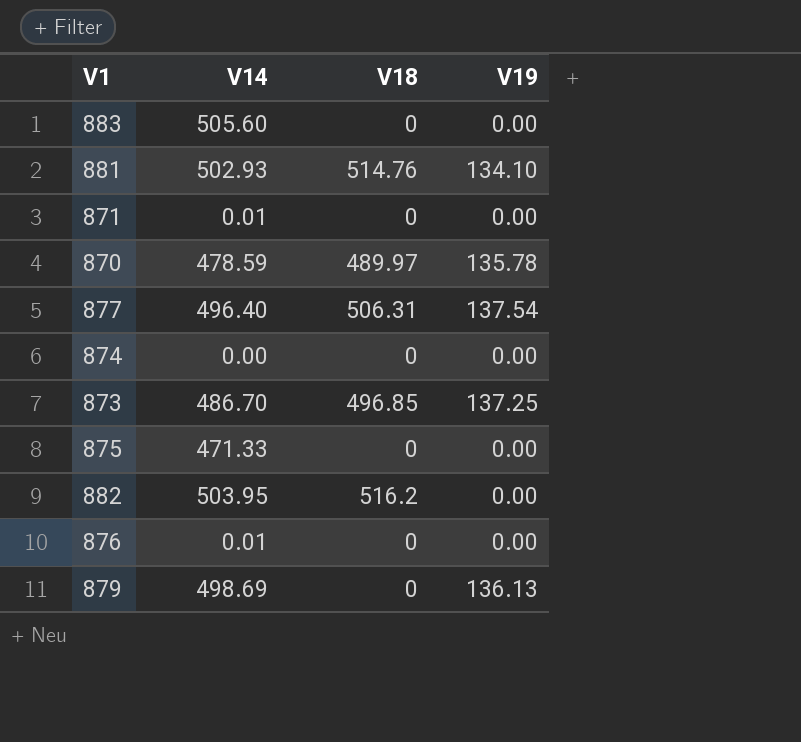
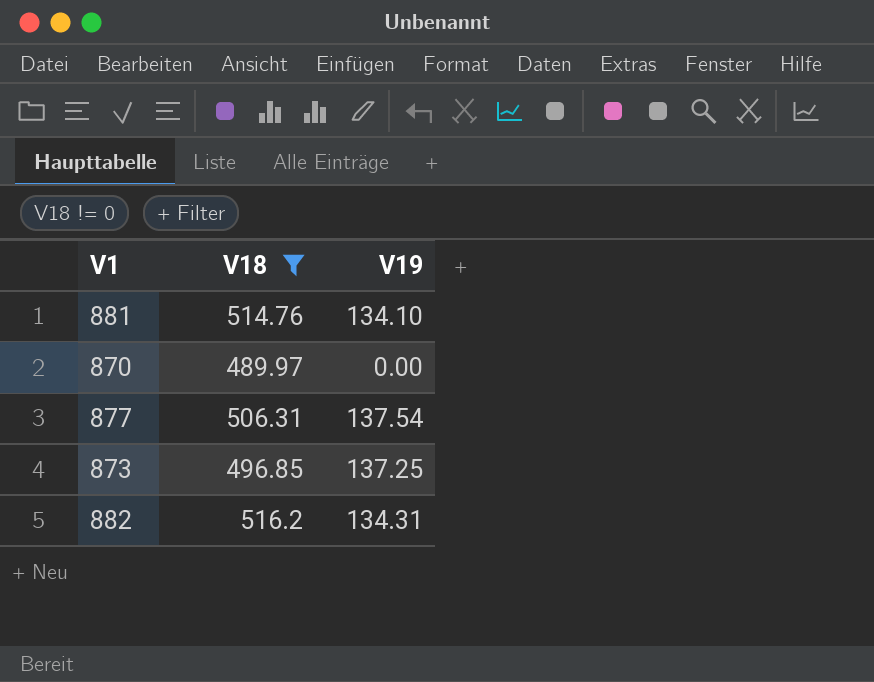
filter: none -> V18 != 0
column V14 | position: 2 -> none
870 | V19: 135.78 -> 0.00
882 | V19: 0.00 -> 134.31

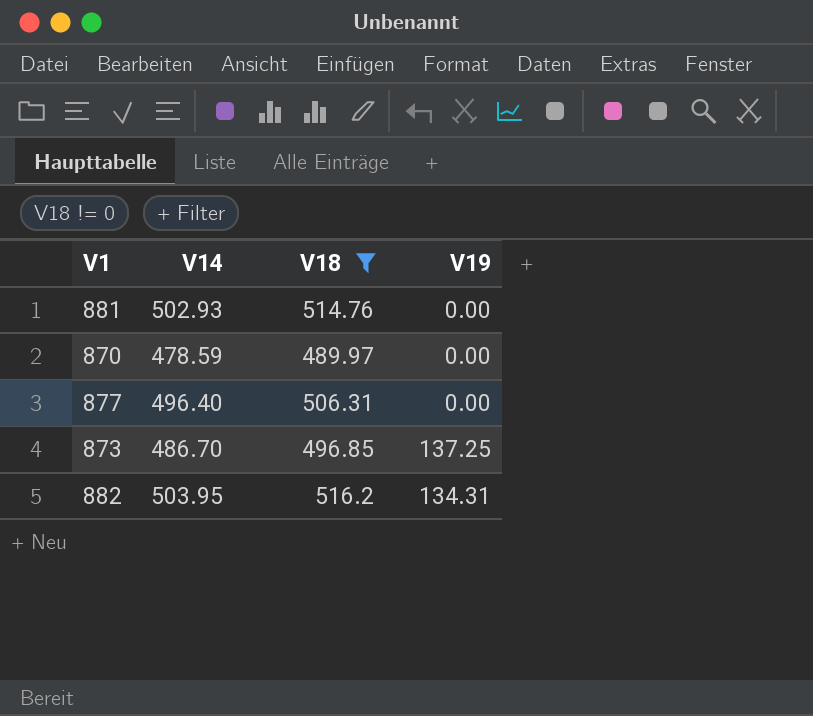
column V14 | position: none -> 2
881 | V19: 134.10 -> 0.00
877 | V19: 137.54 -> 0.00

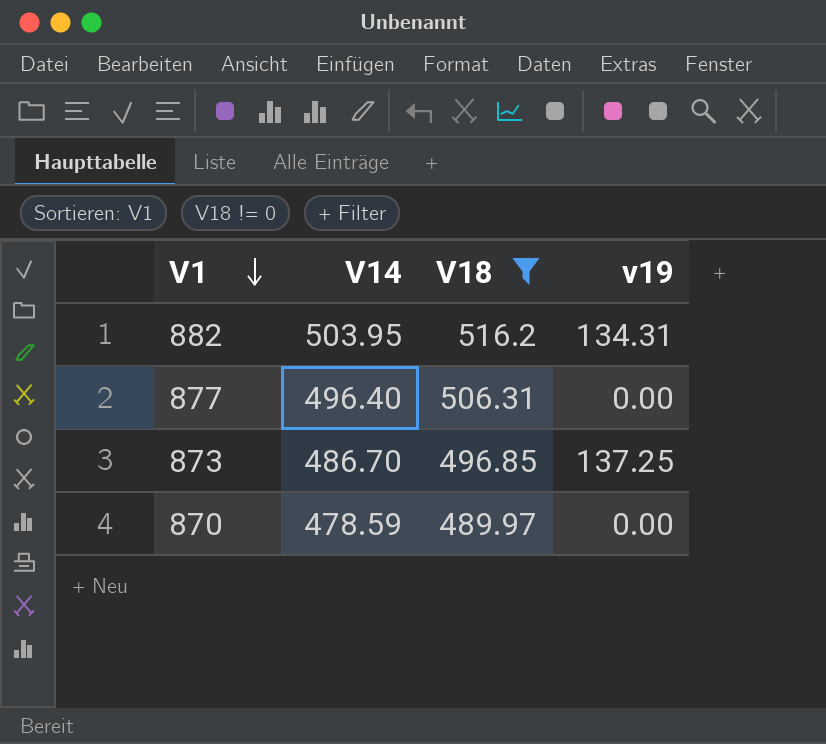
row order: none -> V1 descending
column name: V19 -> v19
row 881: 502.93 | 514.76 | 0.00 -> none

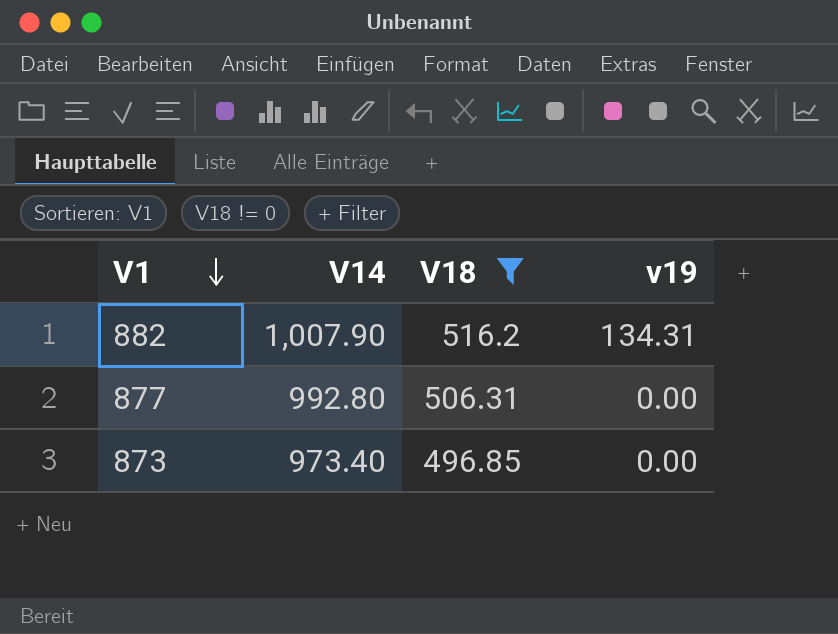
row 870: 478.59 | 489.97 | 0.00 -> none
882 | V14: 503.95 -> 1,007.90
877 | V14: 496.40 -> 992.80
873 | V14: 486.70 -> 973.40
873 | v19: 137.25 -> 0.00

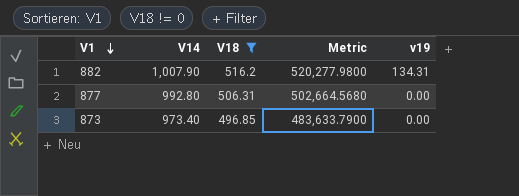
column Metric | formula: none -> [V14] * [V18]

